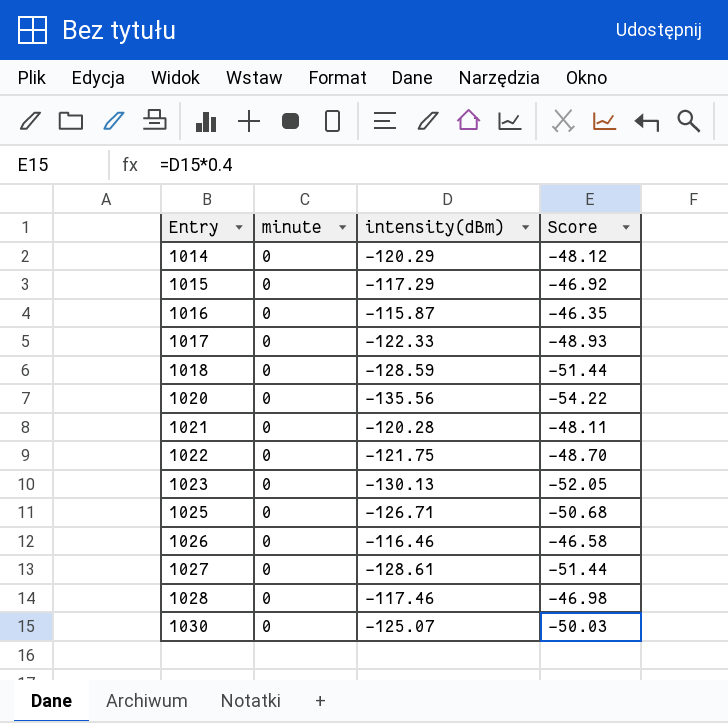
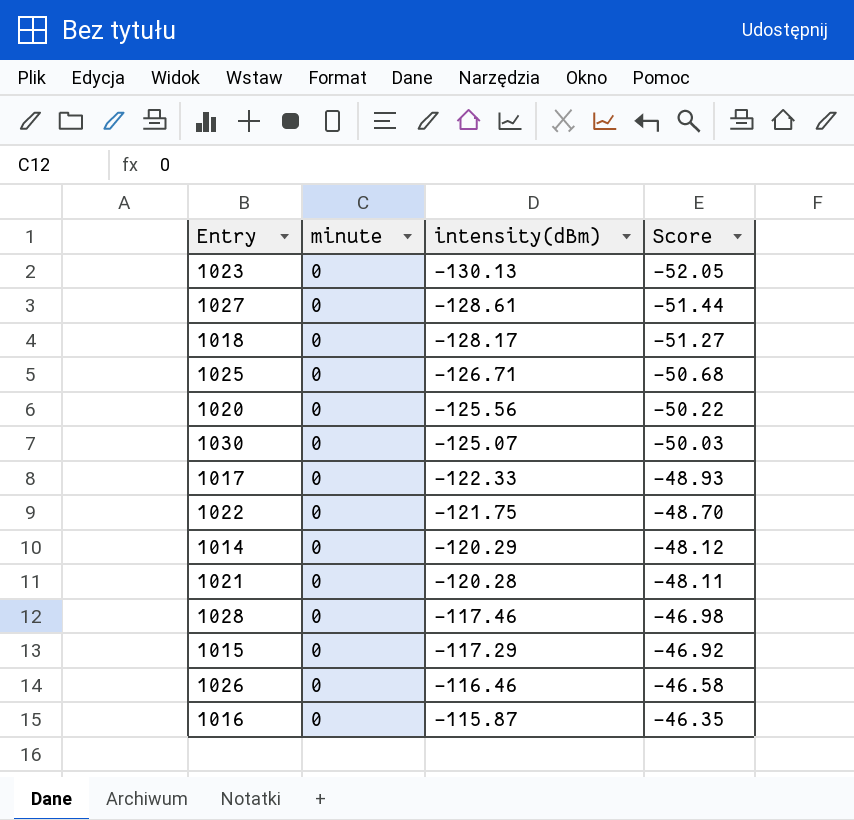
row order: Entry ascending -> intensity(dBm) ascending
1018 | intensity(dBm): -128.59 -> -128.17
1018 | Score: -51.44 -> -51.27
1020 | intensity(dBm): -135.56 -> -125.56
1020 | Score: -54.22 -> -50.22

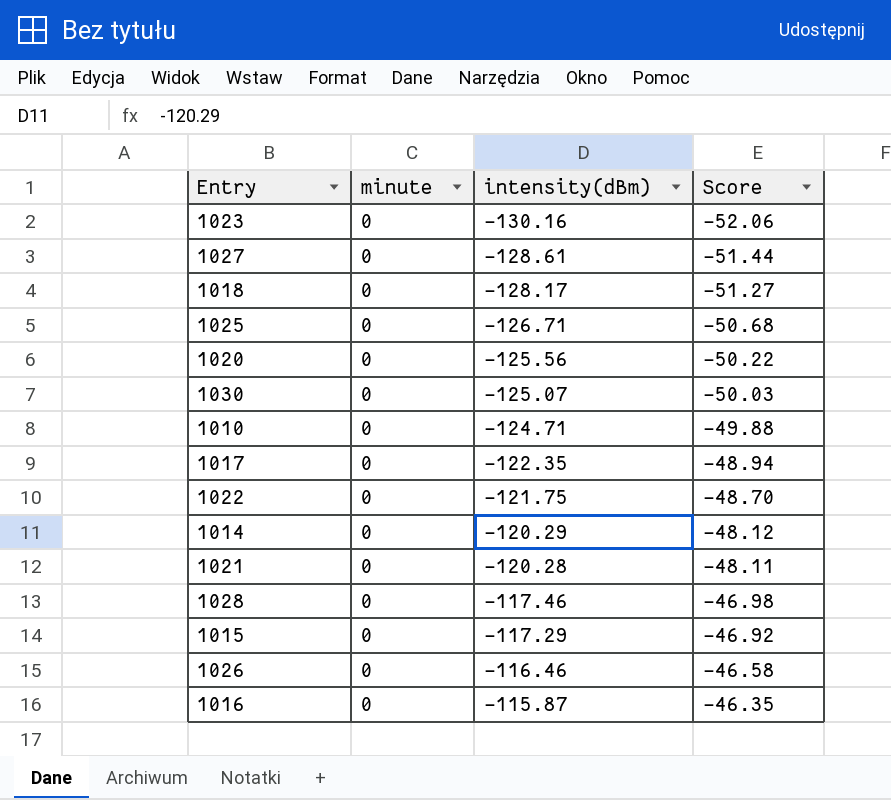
1023 | intensity(dBm): -130.13 -> -130.16
1023 | Score: -52.05 -> -52.06
row 1010: none -> 0 | -124.71 | -49.88
1017 | intensity(dBm): -122.33 -> -122.35
1017 | Score: -48.93 -> -48.94

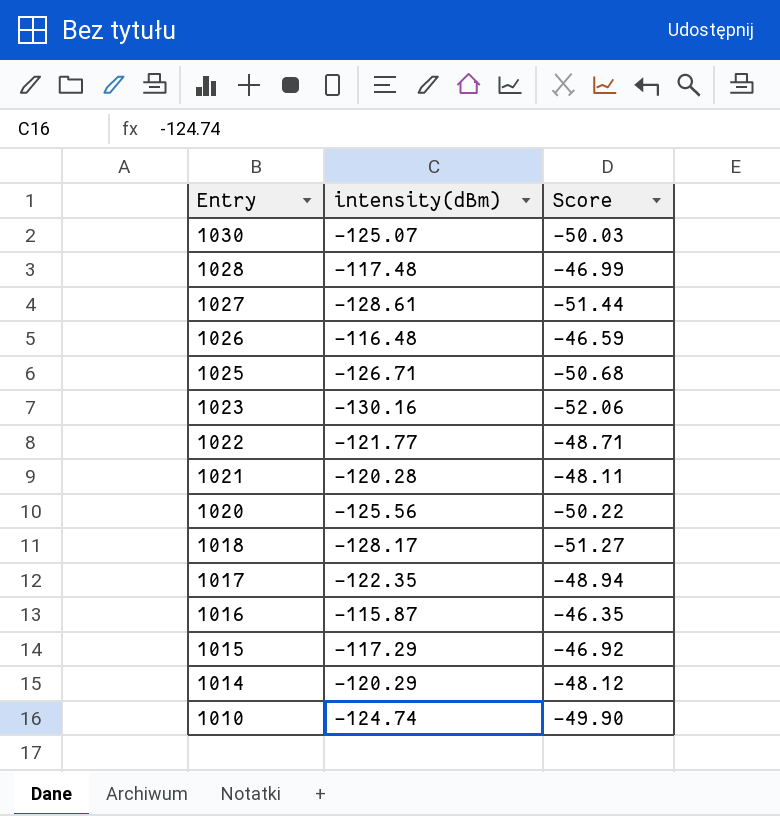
row order: intensity(dBm) ascending -> Entry descending
column minute | position: 2 -> none
1028 | intensity(dBm): -117.46 -> -117.48
1028 | Score: -46.98 -> -46.99
1026 | intensity(dBm): -116.46 -> -116.48
1026 | Score: -46.58 -> -46.59
1022 | intensity(dBm): -121.75 -> -121.77
1022 | Score: -48.70 -> -48.71
1010 | intensity(dBm): -124.71 -> -124.74
1010 | Score: -49.88 -> -49.90

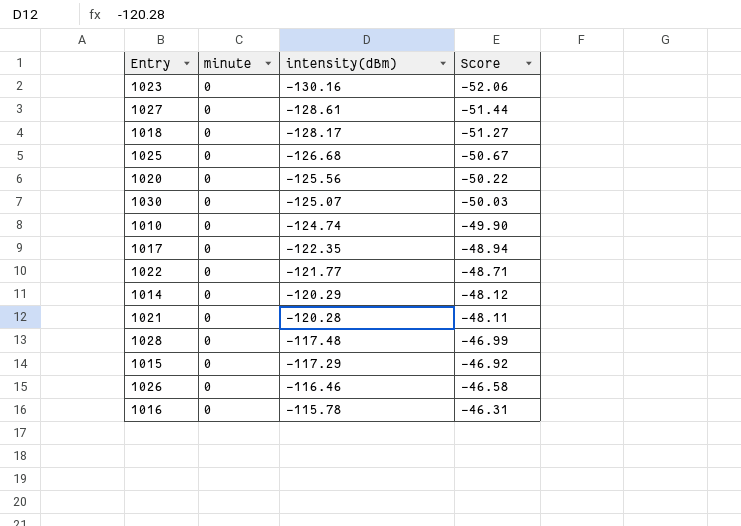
row order: Entry descending -> intensity(dBm) ascending
column minute | position: none -> 2
1025 | intensity(dBm): -126.71 -> -126.68
1025 | Score: -50.68 -> -50.67
1026 | intensity(dBm): -116.48 -> -116.46
1026 | Score: -46.59 -> -46.58
1016 | intensity(dBm): -115.87 -> -115.78
1016 | Score: -46.35 -> -46.31

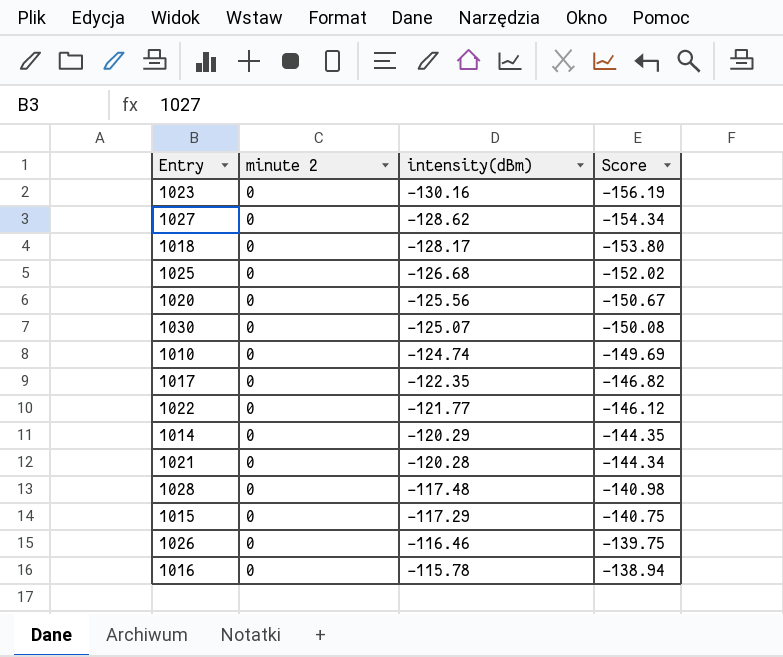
column name: minute -> minute 2
column Score | formula: [intensity(dBm)] * 0.4 -> [intensity(dBm)] * 1.2
1027 | intensity(dBm): -128.61 -> -128.62

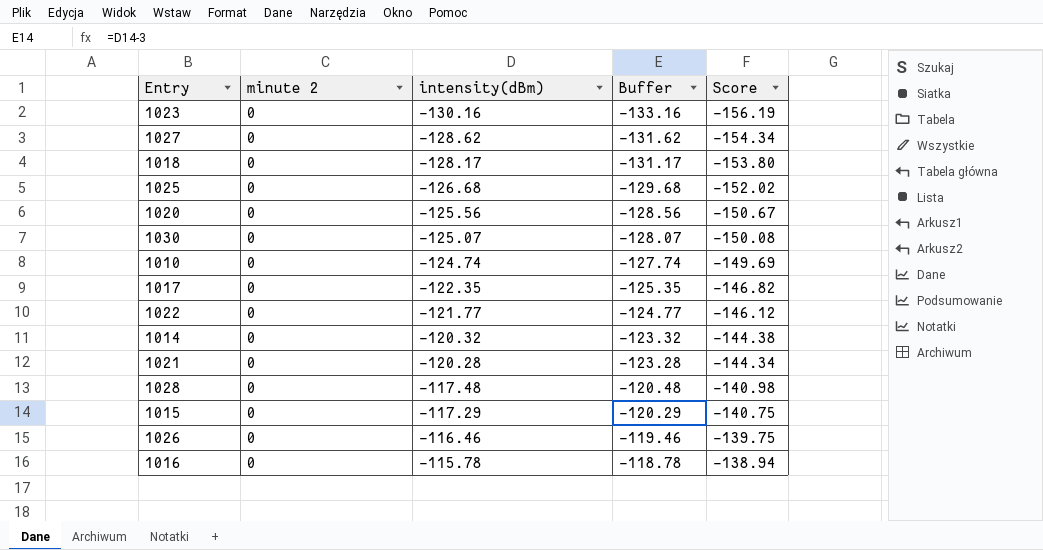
column Buffer | formula: none -> [intensity(dBm)] - 3
1014 | intensity(dBm): -120.29 -> -120.32
1014 | Score: -144.35 -> -144.38

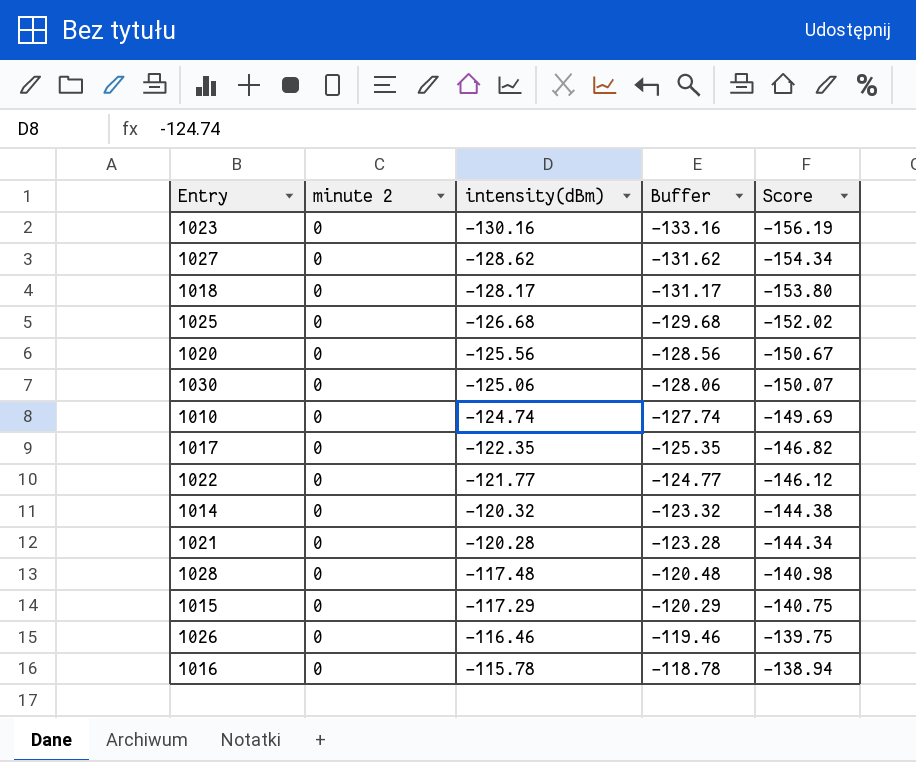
1030 | intensity(dBm): -125.07 -> -125.06
1030 | Buffer: -128.07 -> -128.06
1030 | Score: -150.08 -> -150.07

